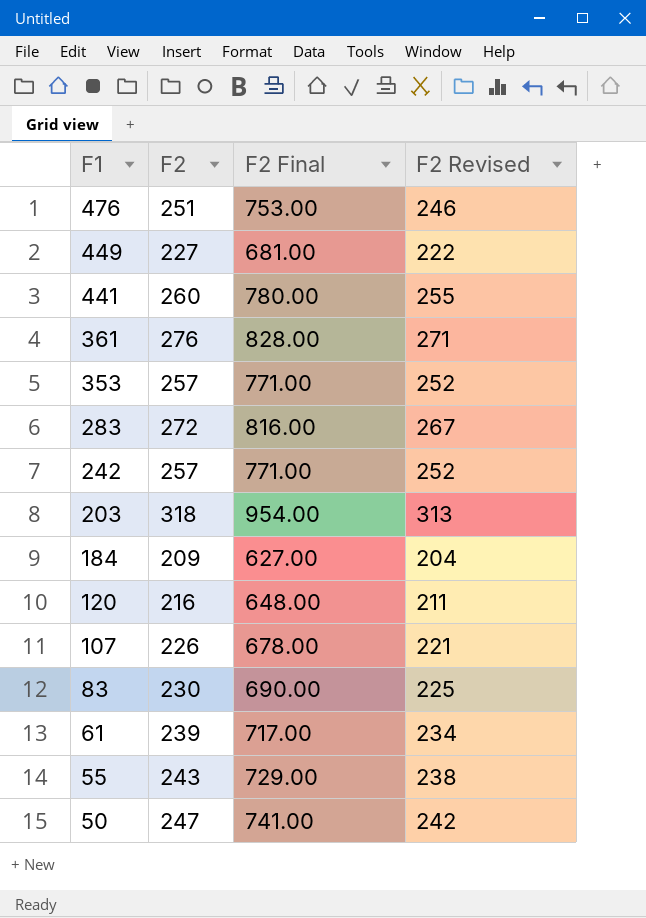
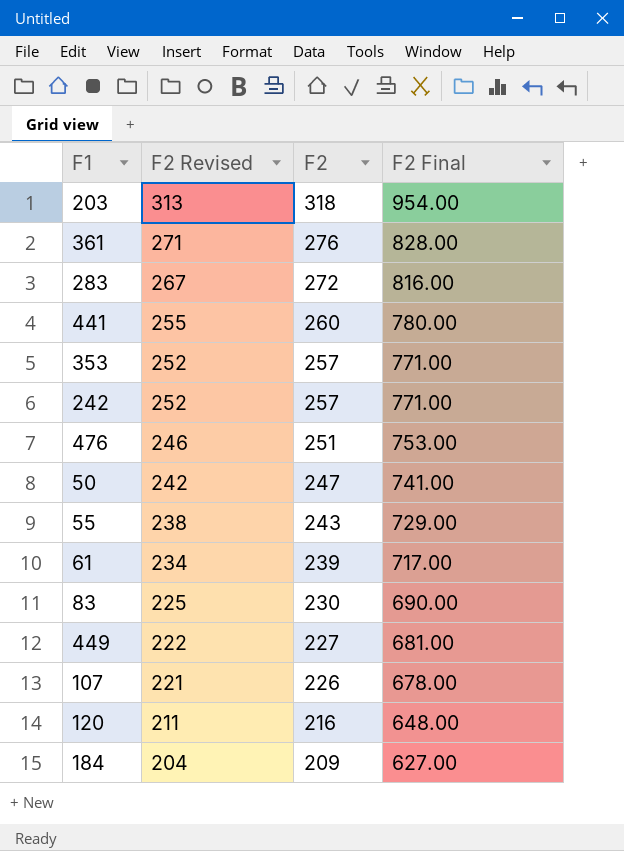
row order: F1 descending -> F2 Revised descending
column F2 Revised | position: 4 -> 2

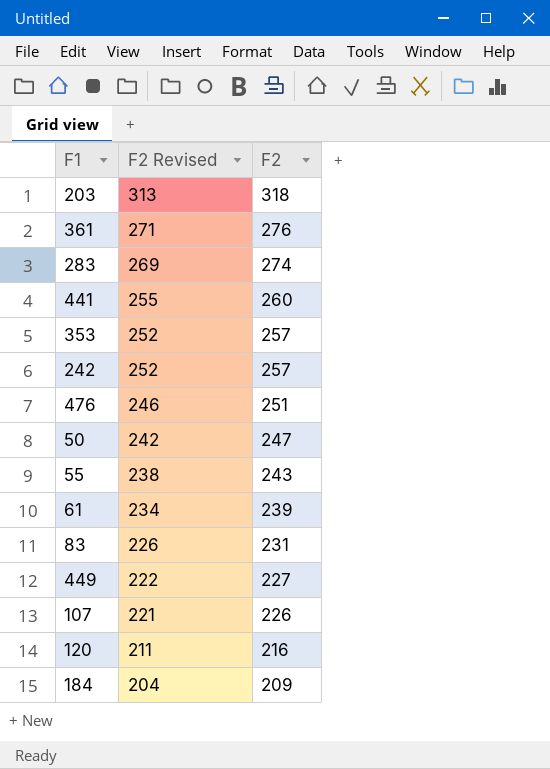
column F2 Final | formula: [F2] * 3 -> none
283 | F2 Revised: 267 -> 269
283 | F2: 272 -> 274
83 | F2 Revised: 225 -> 226
83 | F2: 230 -> 231

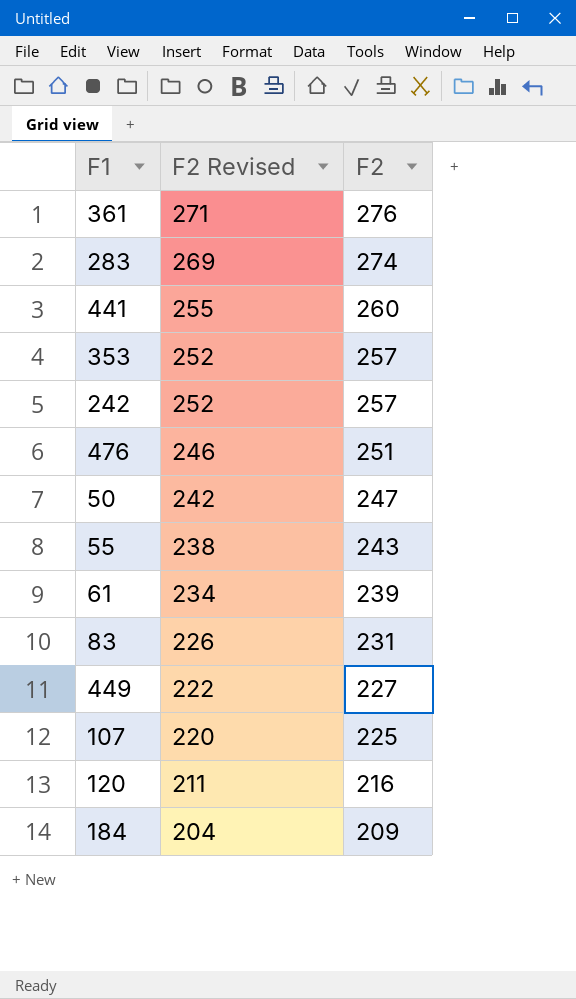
row 203: 313 | 318 -> none
107 | F2 Revised: 221 -> 220
107 | F2: 226 -> 225

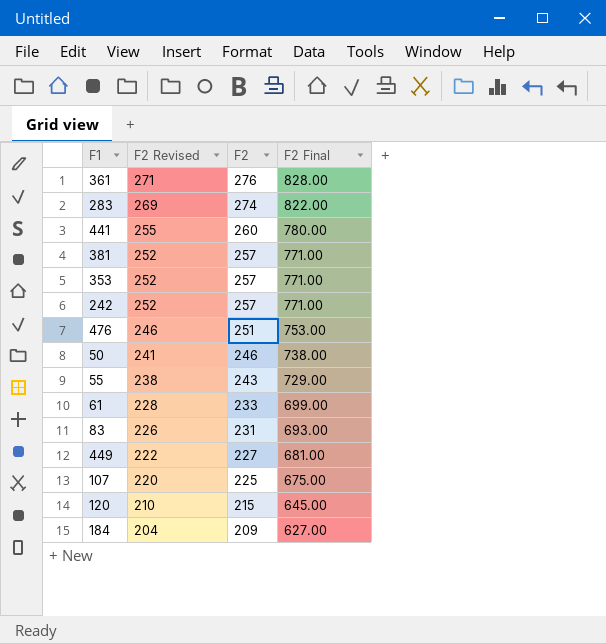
column F2 Final | formula: none -> [F2] * 3
row 381: none -> 252 | 257 | 771.00
50 | F2 Revised: 242 -> 241
50 | F2: 247 -> 246
61 | F2 Revised: 234 -> 228
61 | F2: 239 -> 233
120 | F2 Revised: 211 -> 210
120 | F2: 216 -> 215

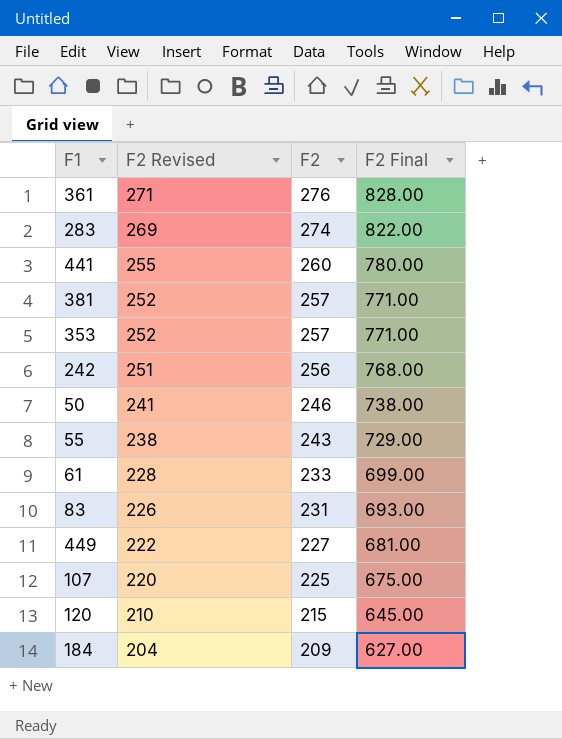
row 476: 246 | 251 | 753.00 -> none
242 | F2 Revised: 252 -> 251
242 | F2: 257 -> 256
242 | F2 Final: 771.00 -> 768.00

